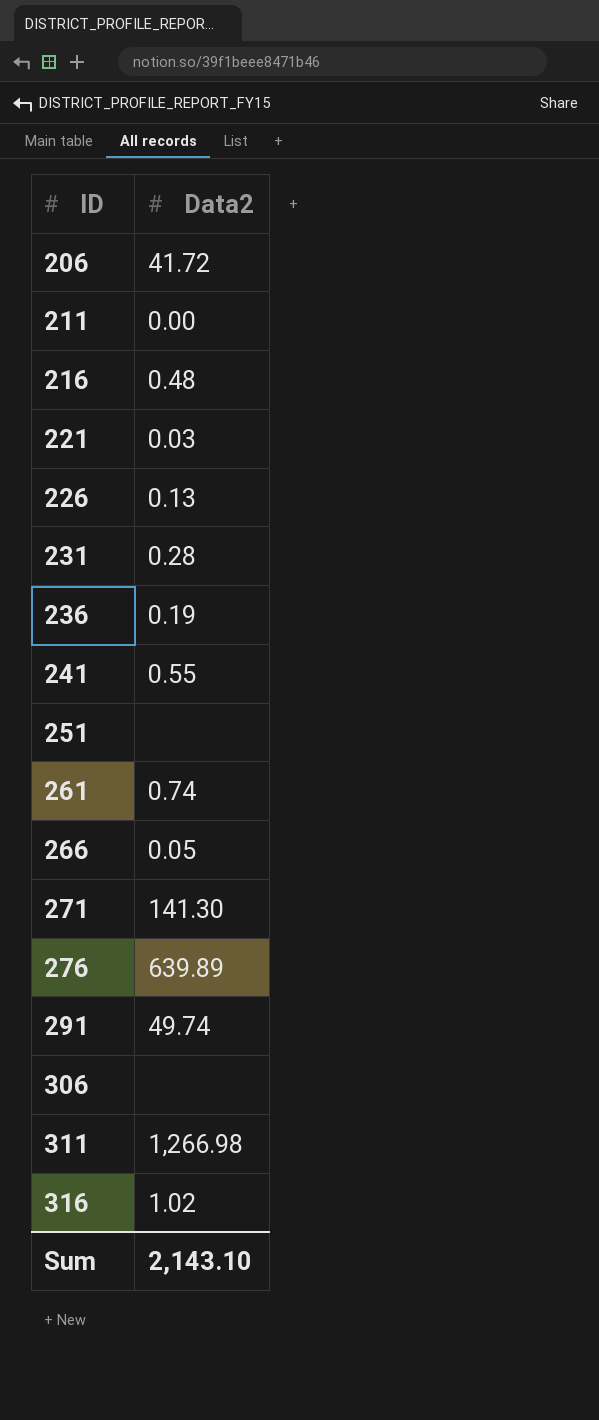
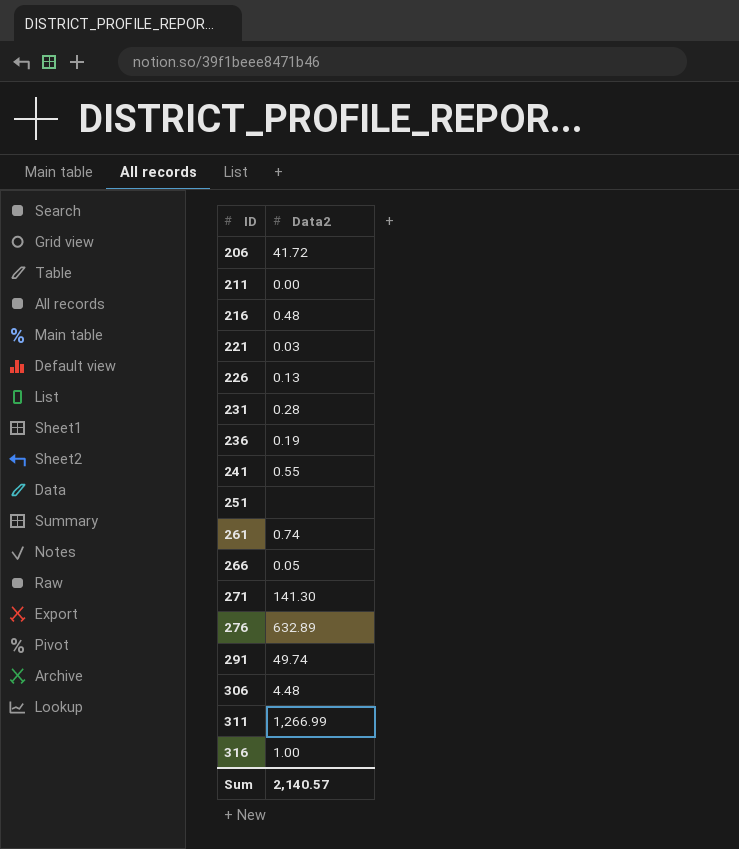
276 | Data2: 639.89 -> 632.89
306 | Data2: none -> 4.48
311 | Data2: 1,266.98 -> 1,266.99
316 | Data2: 1.02 -> 1.00
Sum | Data2: 2,143.10 -> 2,140.57

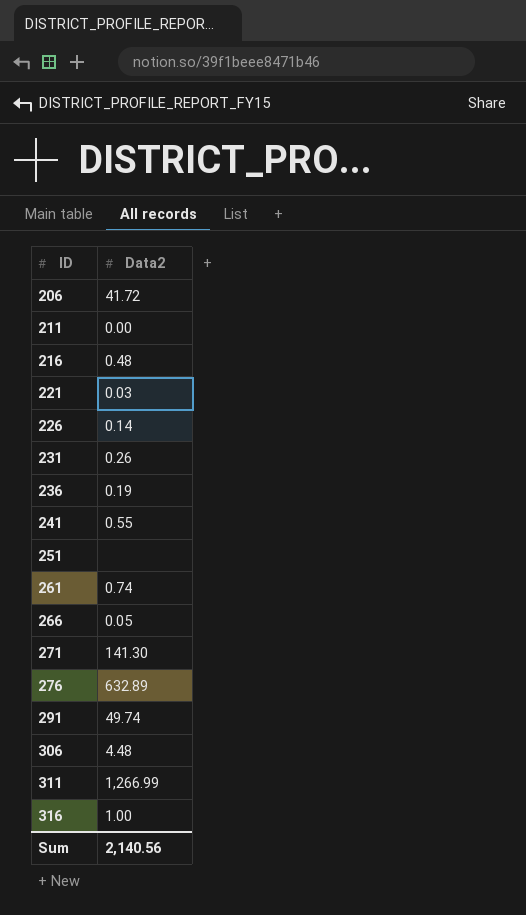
226 | Data2: 0.13 -> 0.14
231 | Data2: 0.28 -> 0.26
Sum | Data2: 2,140.57 -> 2,140.56

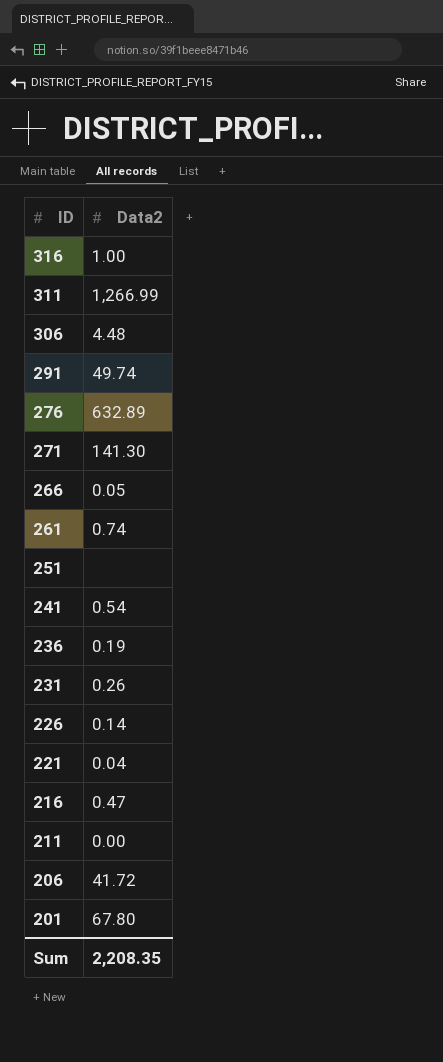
row order: ID ascending -> ID descending
241 | Data2: 0.55 -> 0.54
221 | Data2: 0.03 -> 0.04
216 | Data2: 0.48 -> 0.47
row 201: none -> 67.80
Sum | Data2: 2,140.56 -> 2,208.35

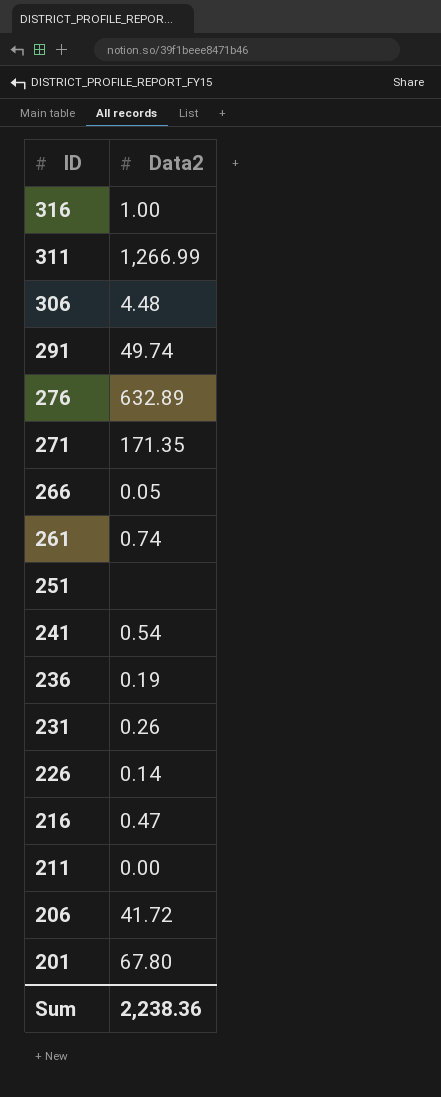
row 221: 0.04 -> none
271 | Data2: 141.30 -> 171.35
Sum | Data2: 2,208.35 -> 2,238.36

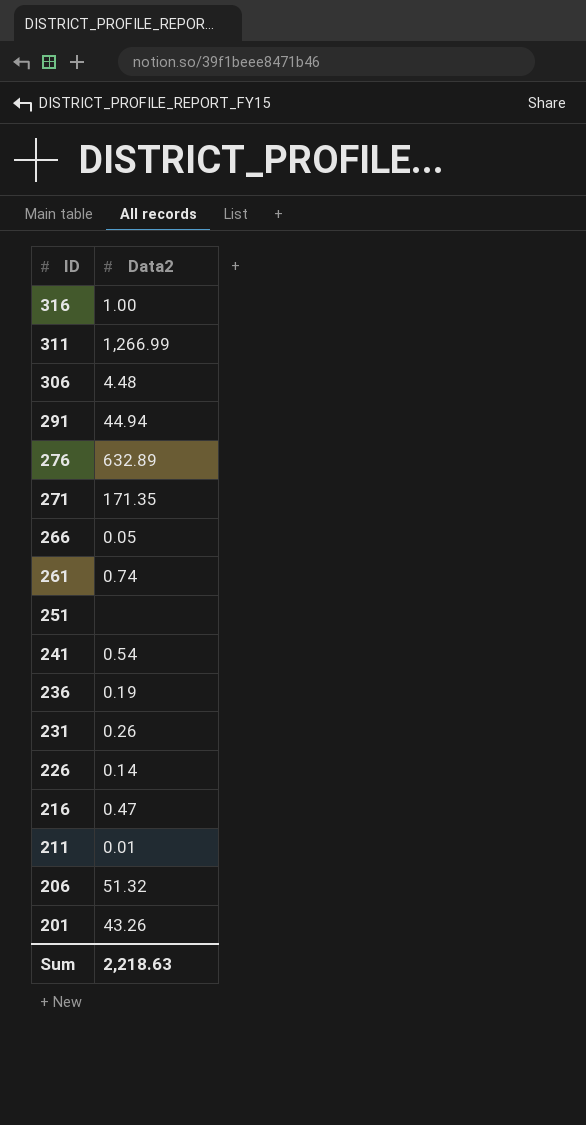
291 | Data2: 49.74 -> 44.94
211 | Data2: 0.00 -> 0.01
206 | Data2: 41.72 -> 51.32
201 | Data2: 67.80 -> 43.26
Sum | Data2: 2,238.36 -> 2,218.63

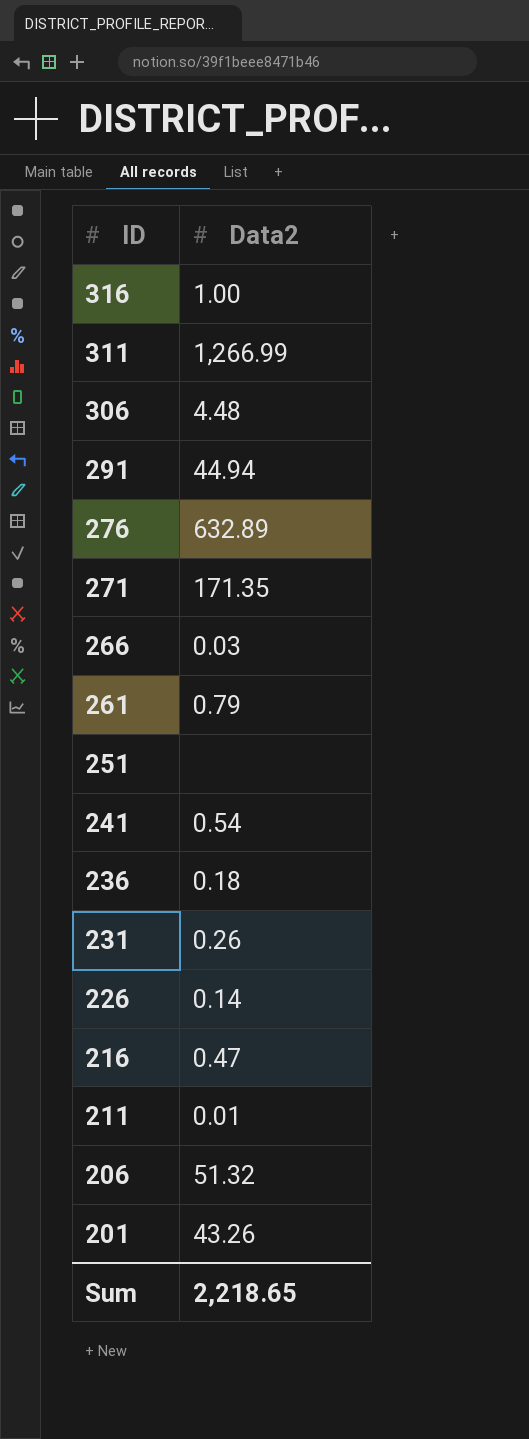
266 | Data2: 0.05 -> 0.03
261 | Data2: 0.74 -> 0.79
236 | Data2: 0.19 -> 0.18
Sum | Data2: 2,218.63 -> 2,218.65

